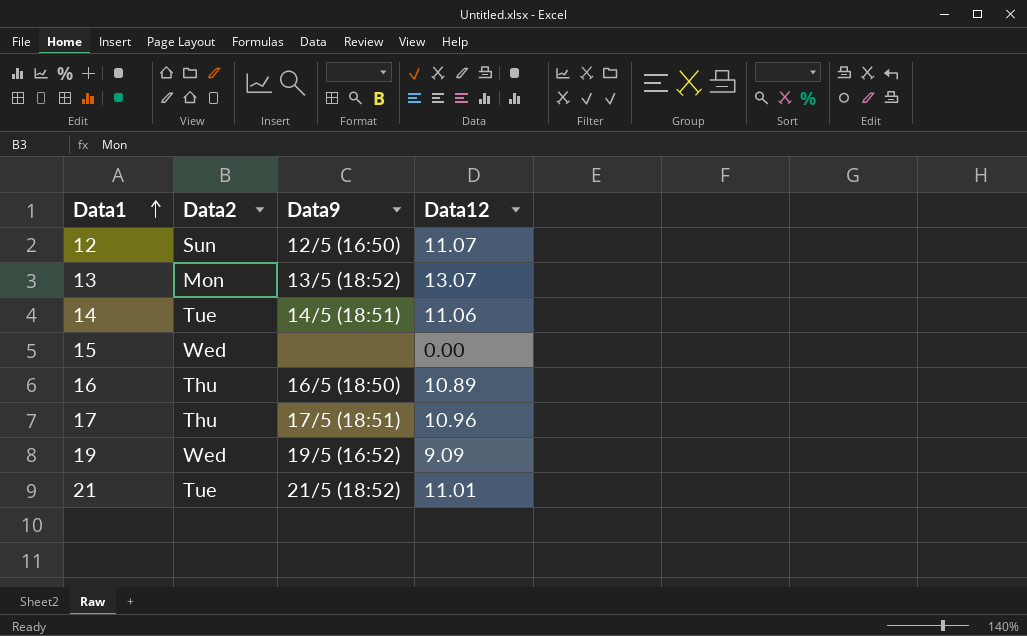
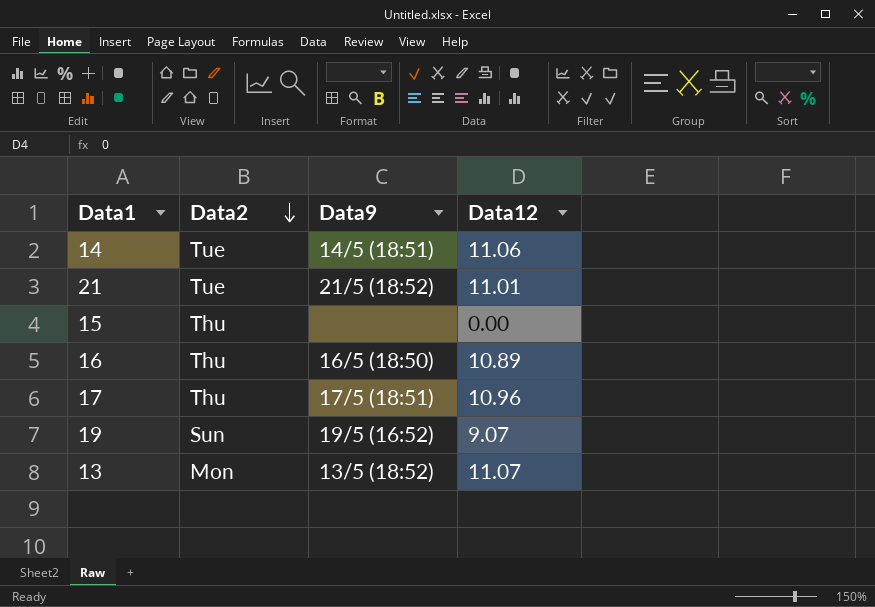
row order: Data1 ascending -> Data2 descending
row 12: Sun | 12/5 (16:50) | 11.07 -> none
15 | Data2: Wed -> Thu
19 | Data2: Wed -> Sun
19 | Data12: 9.09 -> 9.07
13 | Data12: 13.07 -> 11.07

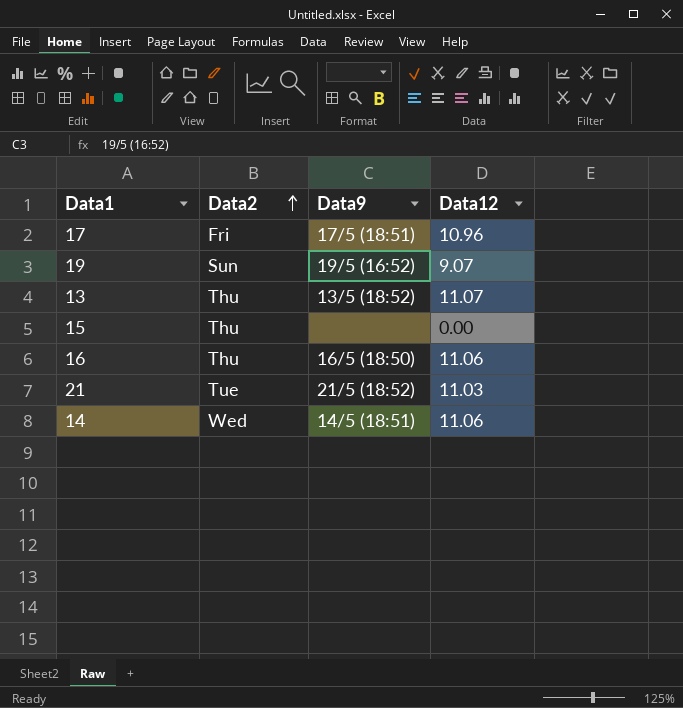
row order: Data2 descending -> Data2 ascending
17 | Data2: Thu -> Fri
13 | Data2: Mon -> Thu
16 | Data12: 10.89 -> 11.06
21 | Data12: 11.01 -> 11.03
14 | Data2: Tue -> Wed

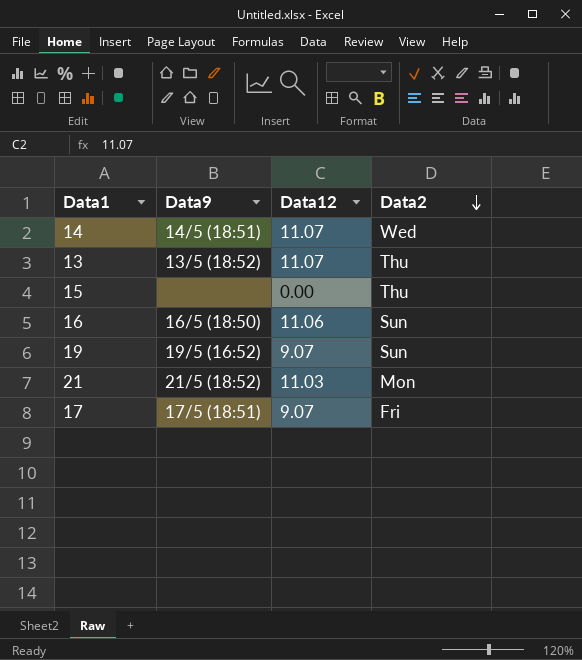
row order: Data2 ascending -> Data2 descending
column Data2 | position: 2 -> 4
14 | Data12: 11.06 -> 11.07
16 | Data2: Thu -> Sun
21 | Data2: Tue -> Mon
17 | Data12: 10.96 -> 9.07

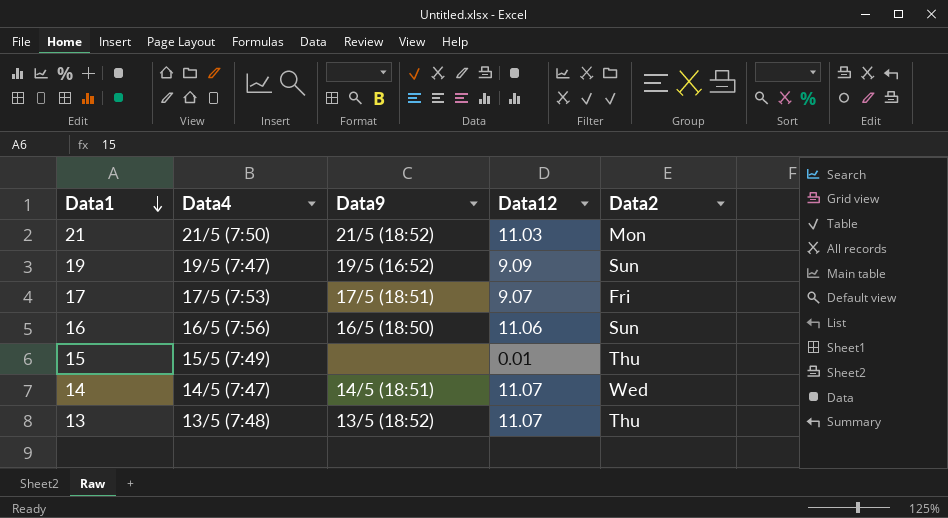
row order: Data2 descending -> Data1 descending
column Data4 | position: none -> 2
19 | Data12: 9.07 -> 9.09
15 | Data12: 0.00 -> 0.01

